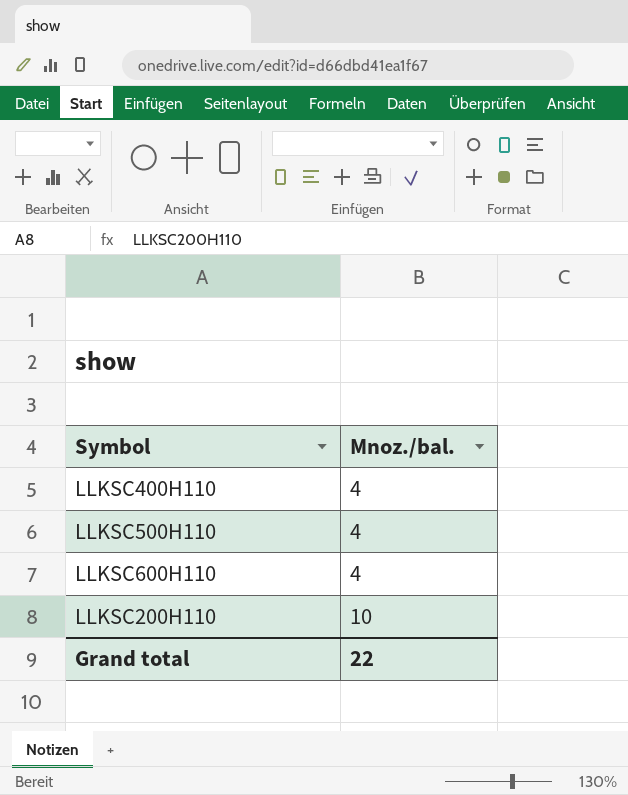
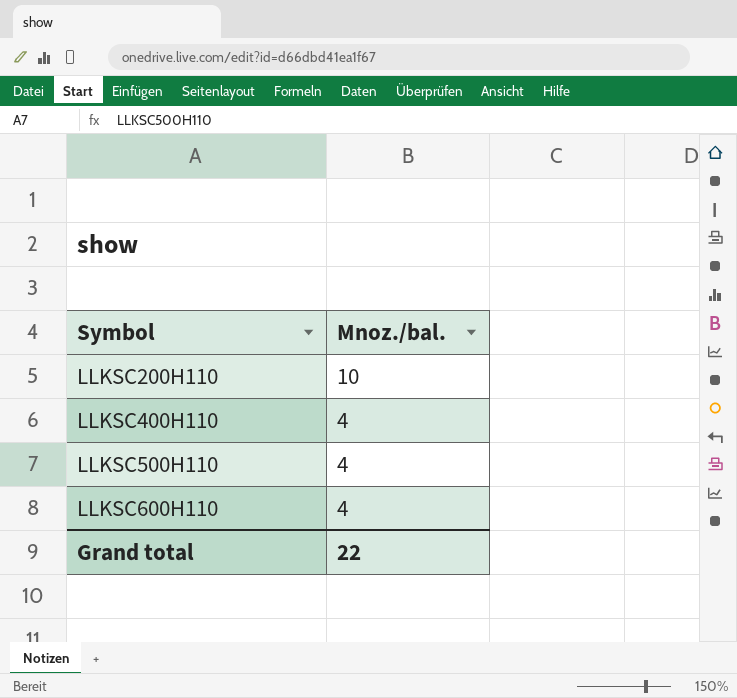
row order: Mnoz./bal. ascending -> Symbol ascending

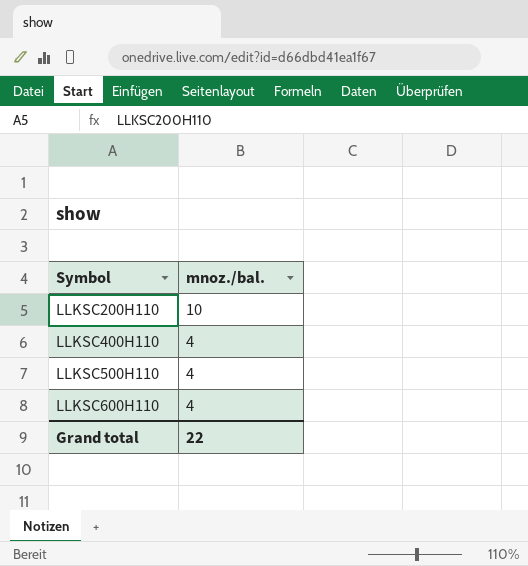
column name: Mnoz./bal. -> mnoz./bal.

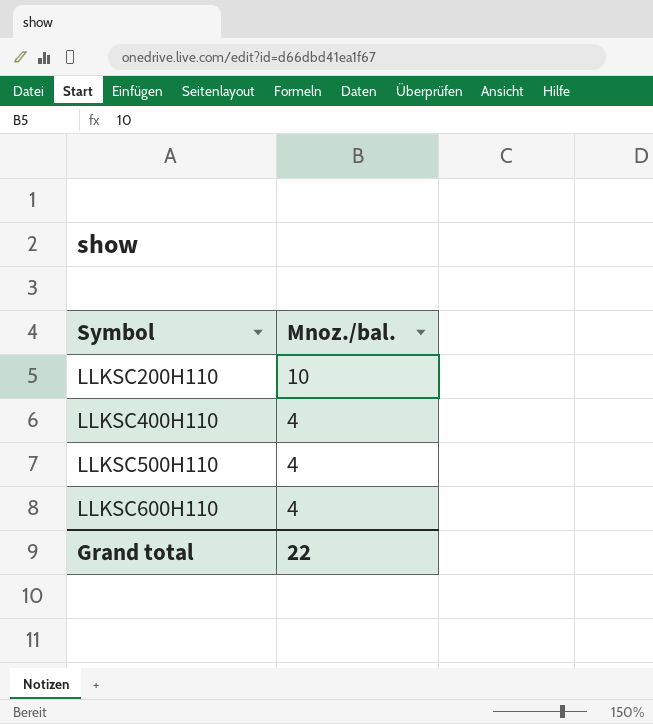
column name: mnoz./bal. -> Mnoz./bal.

